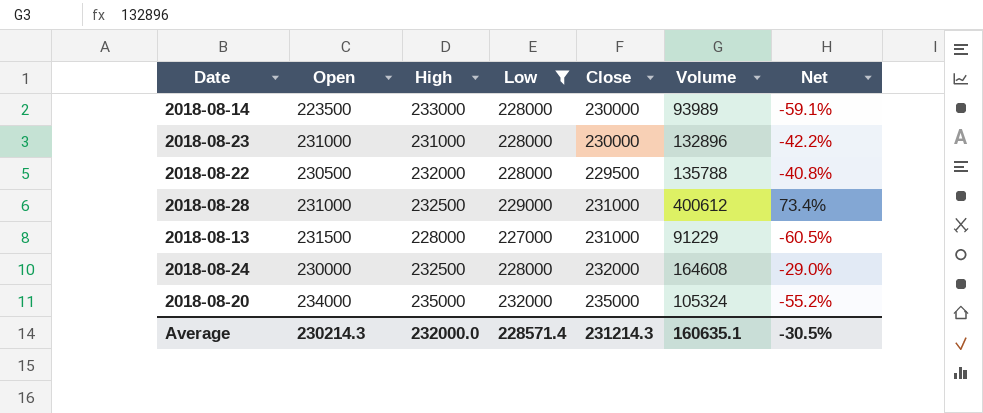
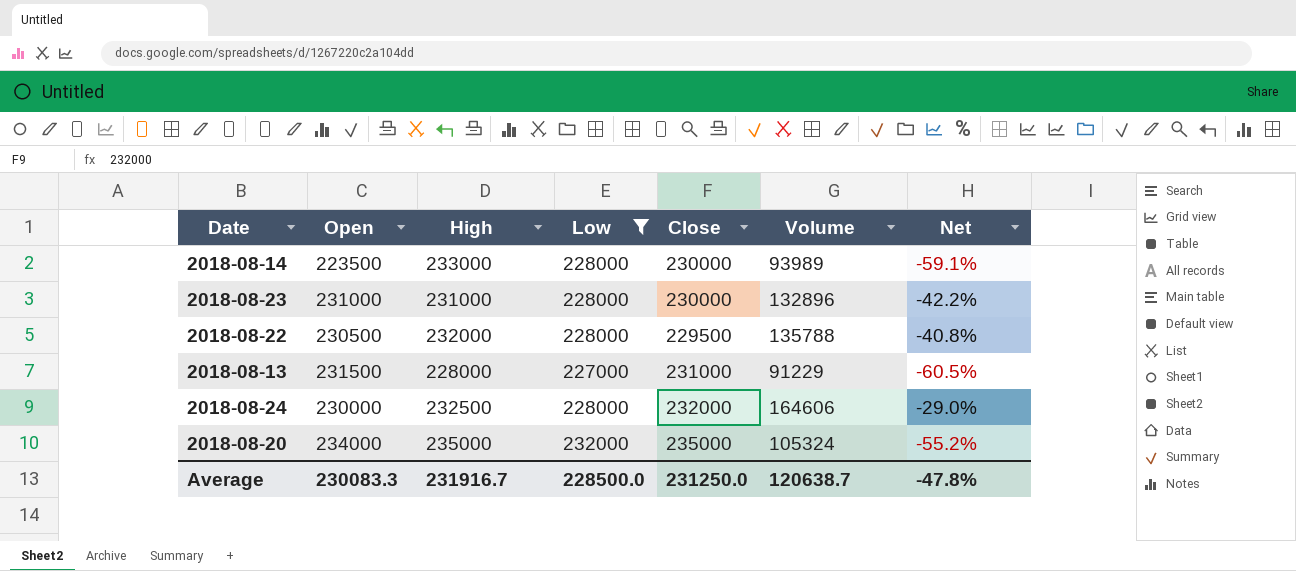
row 2018-08-28: 231000 | 232500 | 229000 | 231000 | 400612 | 73.4% -> none
2018-08-24 | Volume: 164608 -> 164606
Average | Open: 230214.3 -> 230083.3
Average | High: 232000.0 -> 231916.7
Average | Low: 228571.4 -> 228500.0
Average | Close: 231214.3 -> 231250.0
Average | Volume: 160635.1 -> 120638.7
Average | Net: -30.5% -> -47.8%

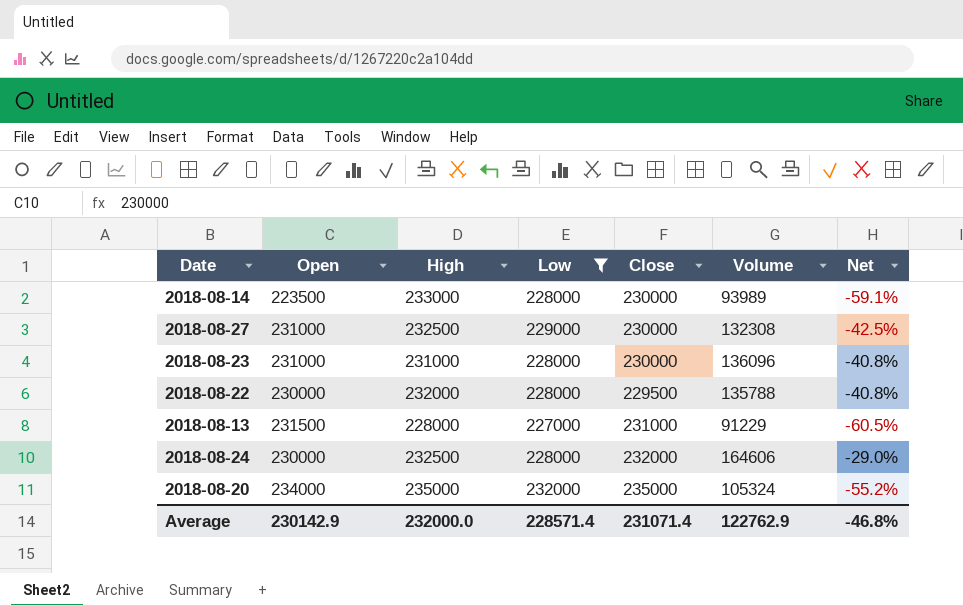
row 2018-08-27: none -> 231000 | 232500 | 229000 | 230000 | 132308 | -42.5%
2018-08-23 | Volume: 132896 -> 136096
2018-08-23 | Net: -42.2% -> -40.8%
2018-08-22 | Open: 230500 -> 230000
Average | Open: 230083.3 -> 230142.9
Average | High: 231916.7 -> 232000.0
Average | Low: 228500.0 -> 228571.4
Average | Close: 231250.0 -> 231071.4
Average | Volume: 120638.7 -> 122762.9
Average | Net: -47.8% -> -46.8%

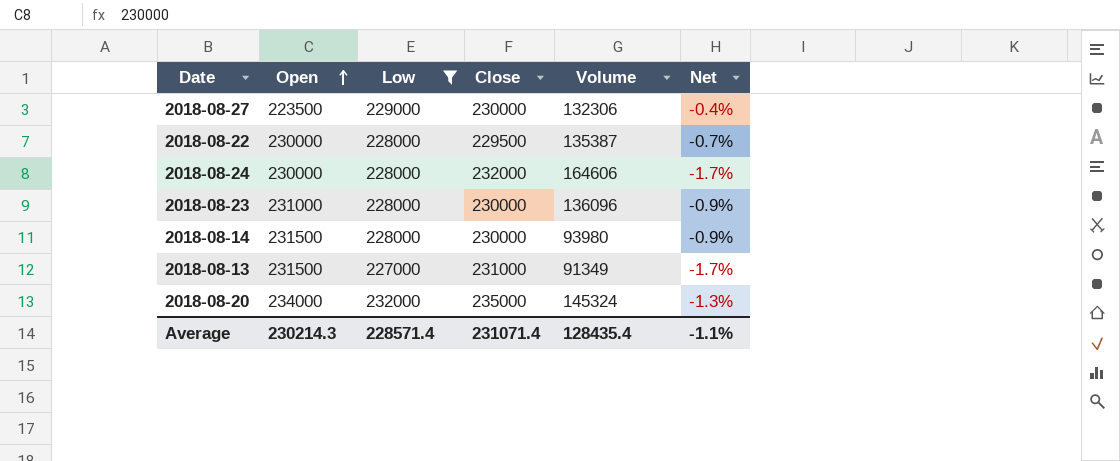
row order: none -> Open ascending
column High | position: 3 -> none
column Net | formula: ([Volume] - [Close]) / [Close] -> ([Low] - [Close]) / [Close]
2018-08-27 | Open: 231000 -> 223500
2018-08-27 | Volume: 132308 -> 132306
2018-08-22 | Volume: 135788 -> 135387
2018-08-14 | Open: 223500 -> 231500
2018-08-14 | Volume: 93989 -> 93980
2018-08-13 | Volume: 91229 -> 91349
2018-08-20 | Volume: 105324 -> 145324
Average | Open: 230142.9 -> 230214.3
Average | Volume: 122762.9 -> 128435.4
Average | Net: -46.8% -> -1.1%

